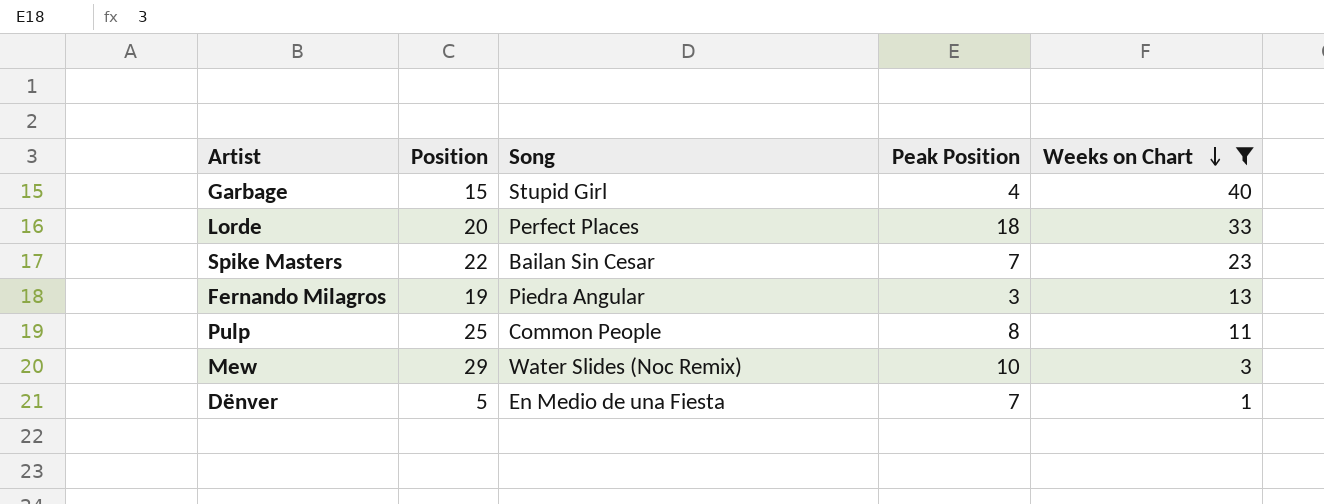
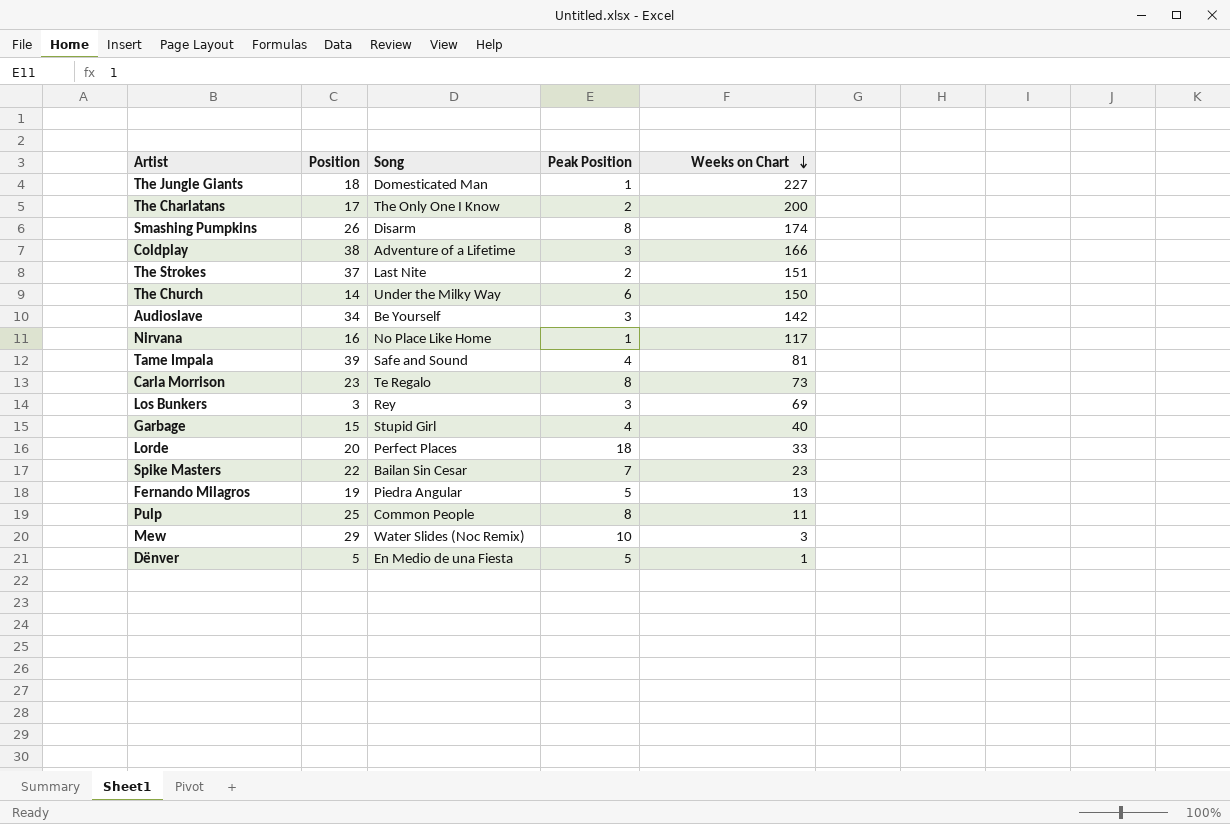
filter: Weeks on Chart <= 40 -> none
Fernando Milagros | Peak Position: 3 -> 5
Dënver | Peak Position: 7 -> 5

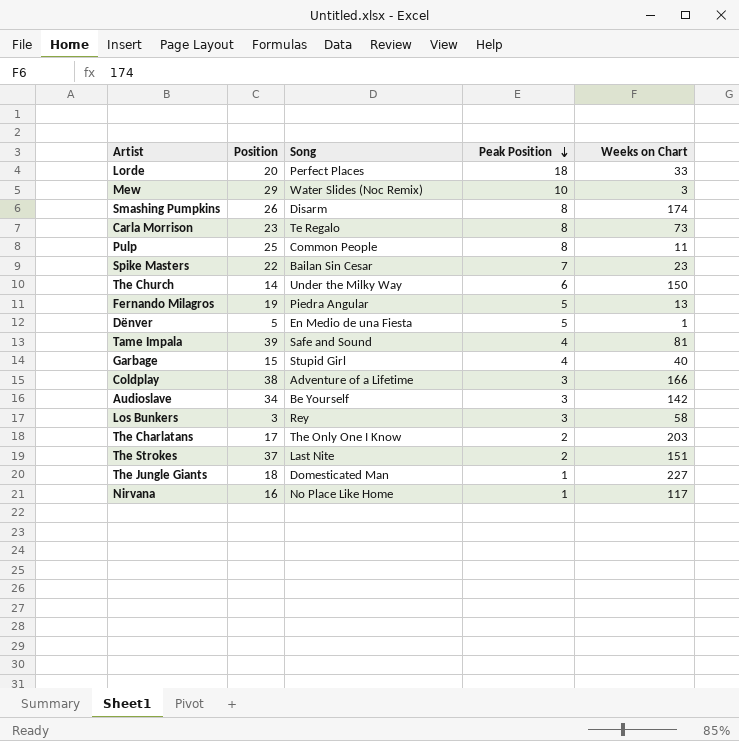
row order: Weeks on Chart descending -> Peak Position descending
Los Bunkers | Weeks on Chart: 69 -> 58
The Charlatans | Weeks on Chart: 200 -> 203

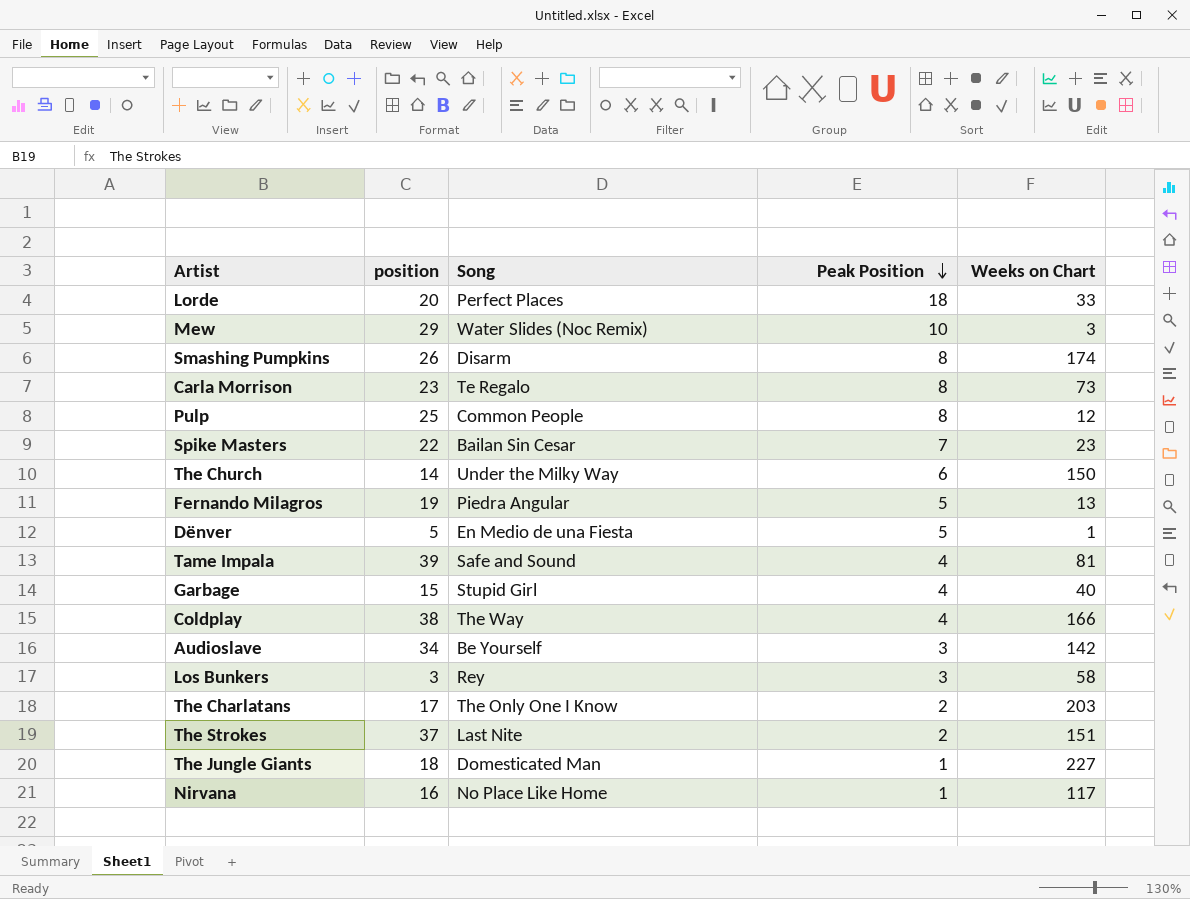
column name: Position -> position
Pulp | Weeks on Chart: 11 -> 12
Coldplay | Song: Adventure of a Lifetime -> The Way
Coldplay | Peak Position: 3 -> 4

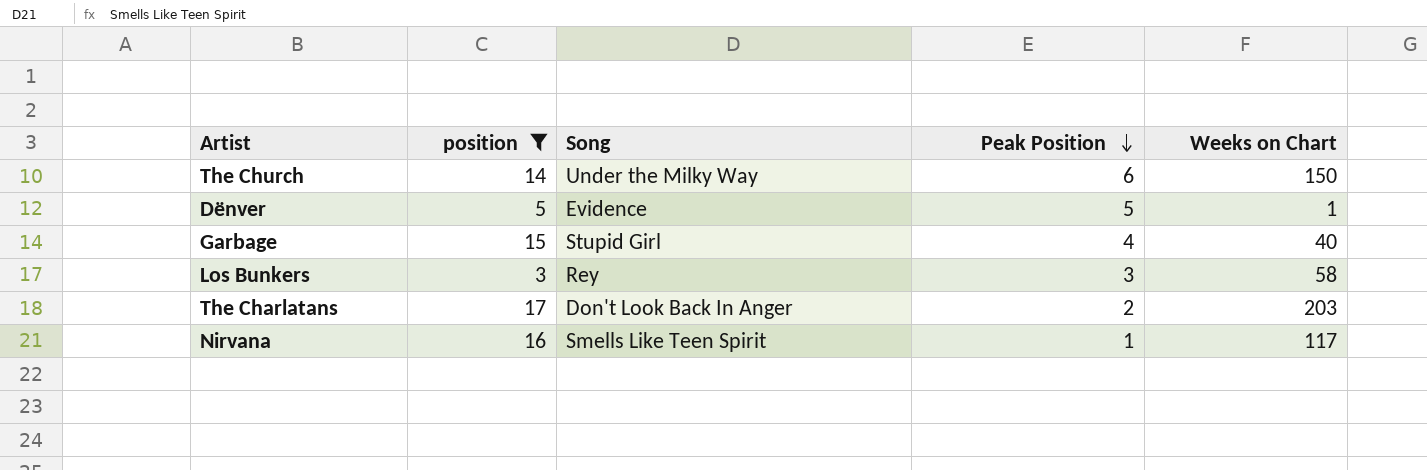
filter: none -> position <= 17
Dënver | Song: En Medio de una Fiesta -> Evidence
The Charlatans | Song: The Only One I Know -> Don't Look Back In Anger
Nirvana | Song: No Place Like Home -> Smells Like Teen Spirit

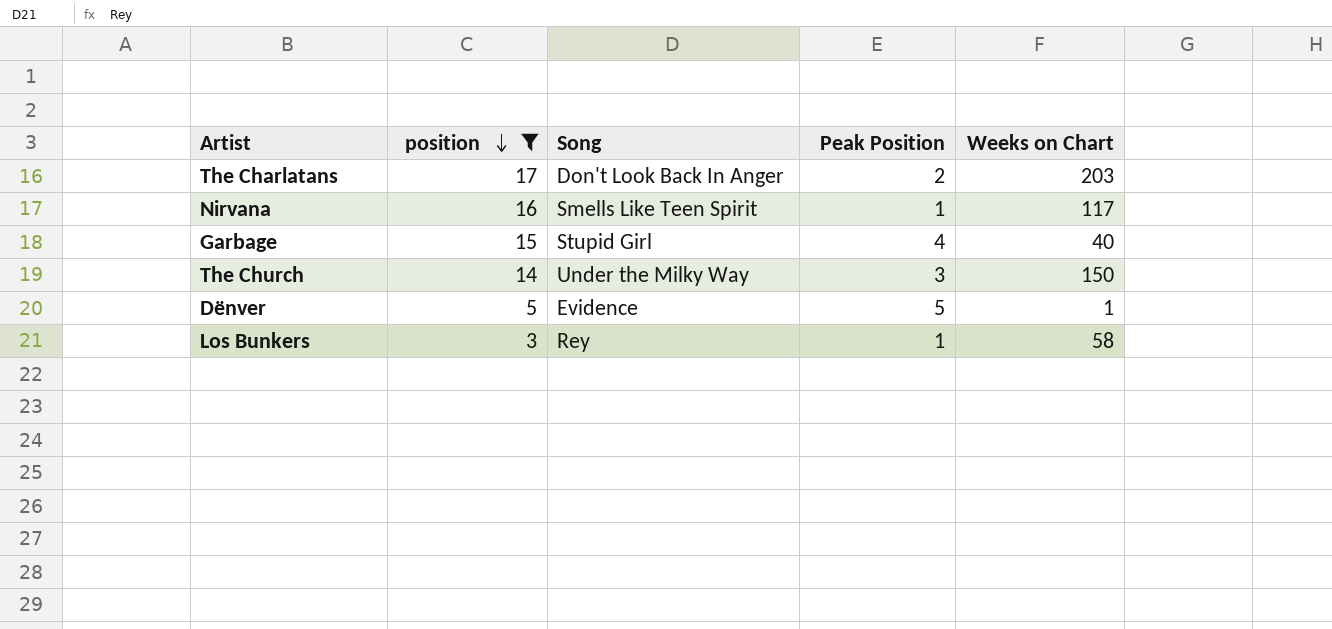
row order: Peak Position descending -> position descending
The Church | Peak Position: 6 -> 3
Los Bunkers | Peak Position: 3 -> 1

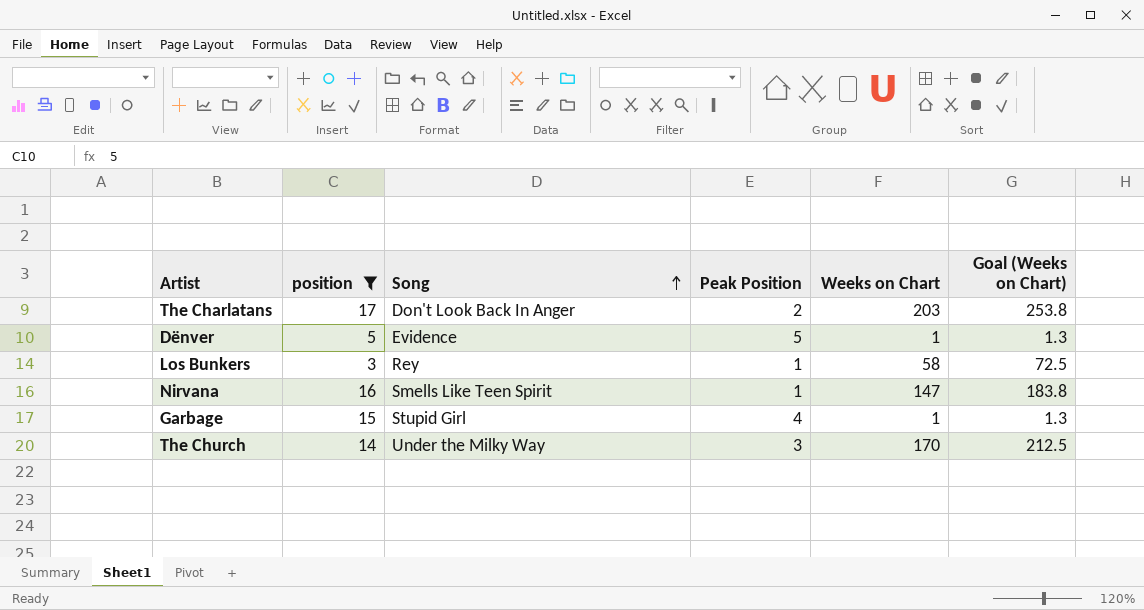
row order: position descending -> Song ascending
column Goal (Weeks on Chart) | formula: none -> [Weeks on Chart] * 1.25
Nirvana | Weeks on Chart: 117 -> 147
Garbage | Weeks on Chart: 40 -> 1
The Church | Weeks on Chart: 150 -> 170

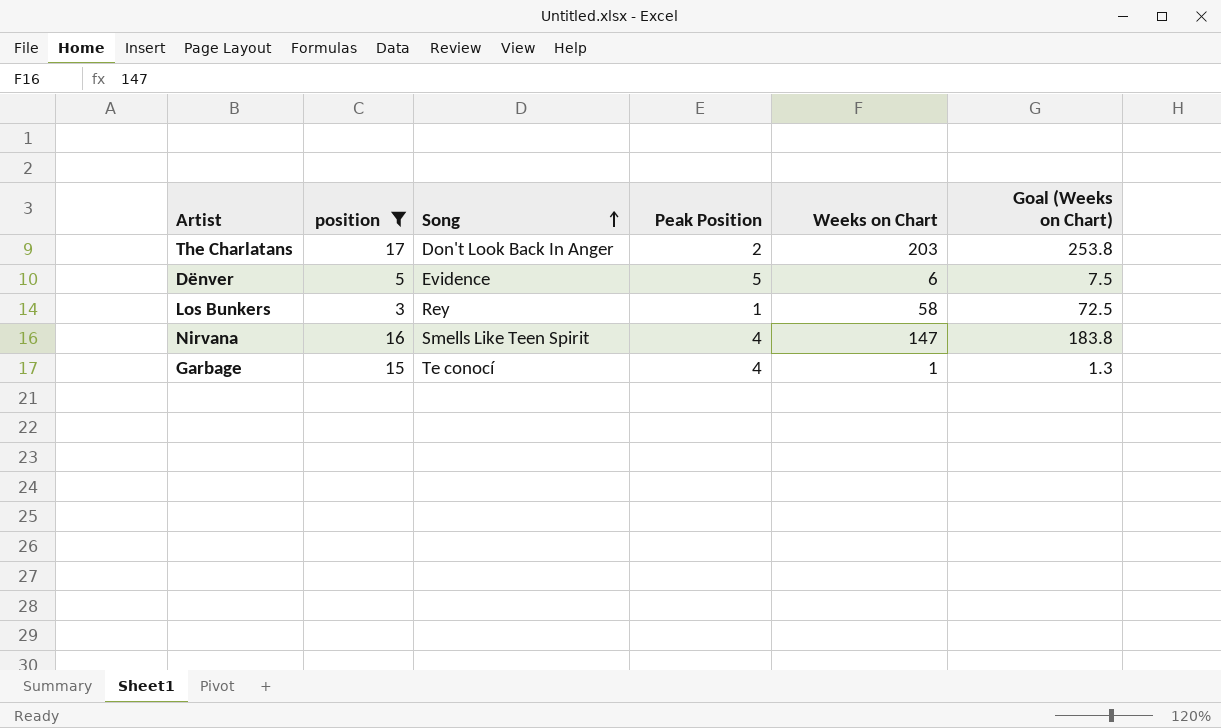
row The Church: 14 | Under the Milky Way | 3 | 170 | 212.5 -> none
Dënver | Weeks on Chart: 1 -> 6
Dënver | Goal (Weeks on Chart): 1.3 -> 7.5
Nirvana | Peak Position: 1 -> 4
Garbage | Song: Stupid Girl -> Te conocí

